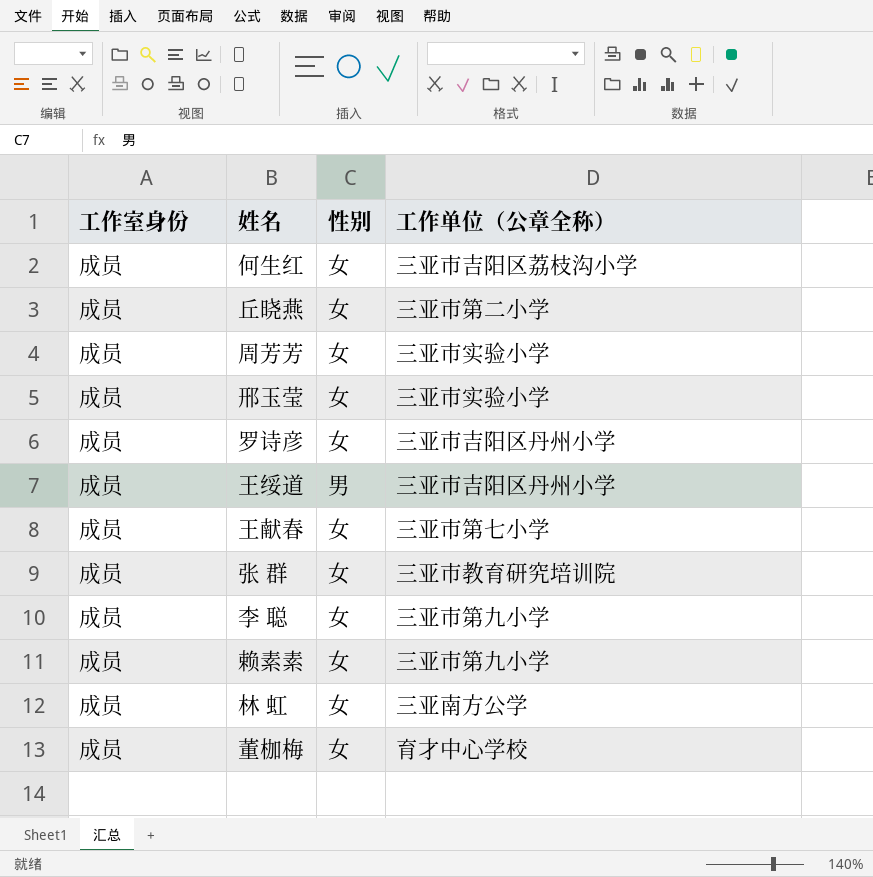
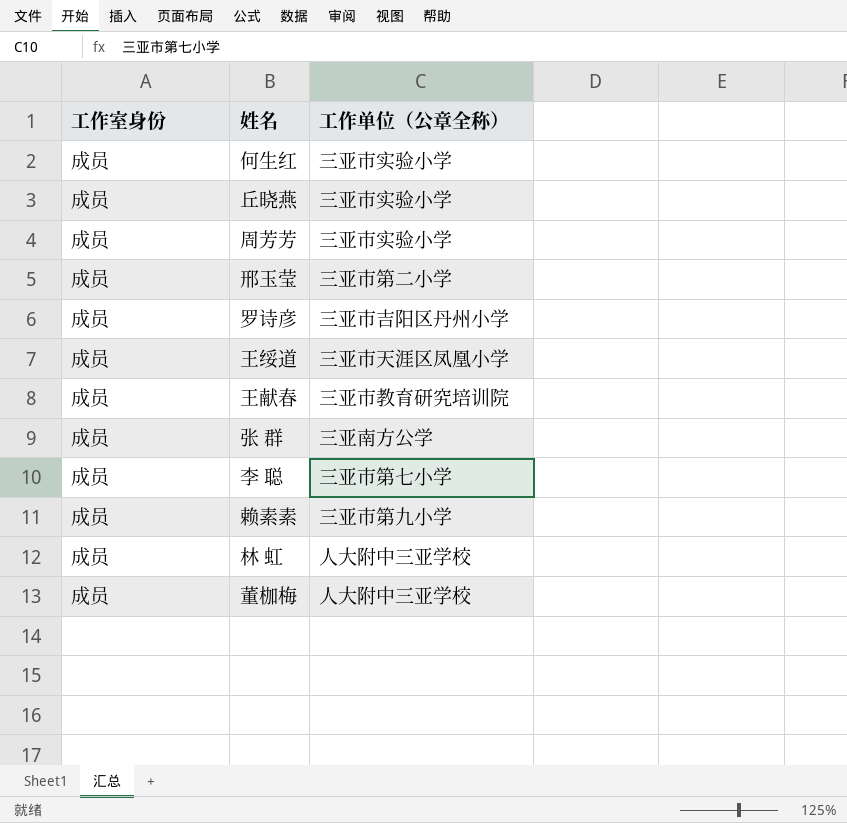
column 性别 | position: 3 -> none
何生红 | 工作单位（公章全称）: 三亚市吉阳区荔枝沟小学 -> 三亚市实验小学
丘晓燕 | 工作单位（公章全称）: 三亚市第二小学 -> 三亚市实验小学
邢玉莹 | 工作单位（公章全称）: 三亚市实验小学 -> 三亚市第二小学
王绥道 | 工作单位（公章全称）: 三亚市吉阳区丹州小学 -> 三亚市天涯区凤凰小学
王献春 | 工作单位（公章全称）: 三亚市第七小学 -> 三亚市教育研究培训院
张 群 | 工作单位（公章全称）: 三亚市教育研究培训院 -> 三亚南方公学
李 聪 | 工作单位（公章全称）: 三亚市第九小学 -> 三亚市第七小学
林 虹 | 工作单位（公章全称）: 三亚南方公学 -> 人大附中三亚学校
董枷梅 | 工作单位（公章全称）: 育才中心学校 -> 人大附中三亚学校

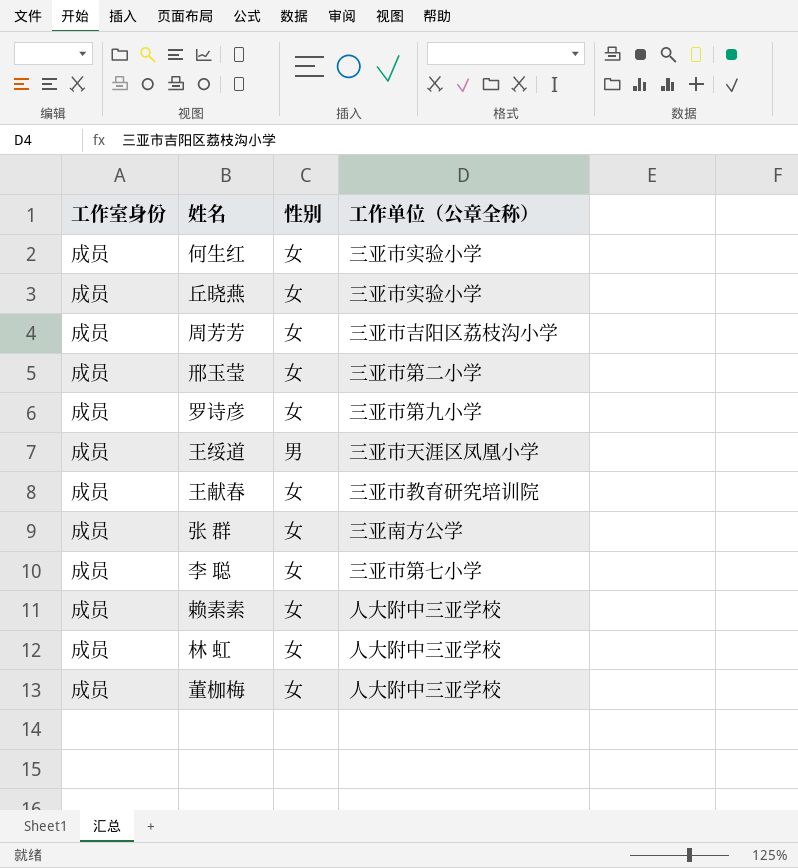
column 性别 | position: none -> 3
周芳芳 | 工作单位（公章全称）: 三亚市实验小学 -> 三亚市吉阳区荔枝沟小学
罗诗彦 | 工作单位（公章全称）: 三亚市吉阳区丹州小学 -> 三亚市第九小学
赖素素 | 工作单位（公章全称）: 三亚市第九小学 -> 人大附中三亚学校

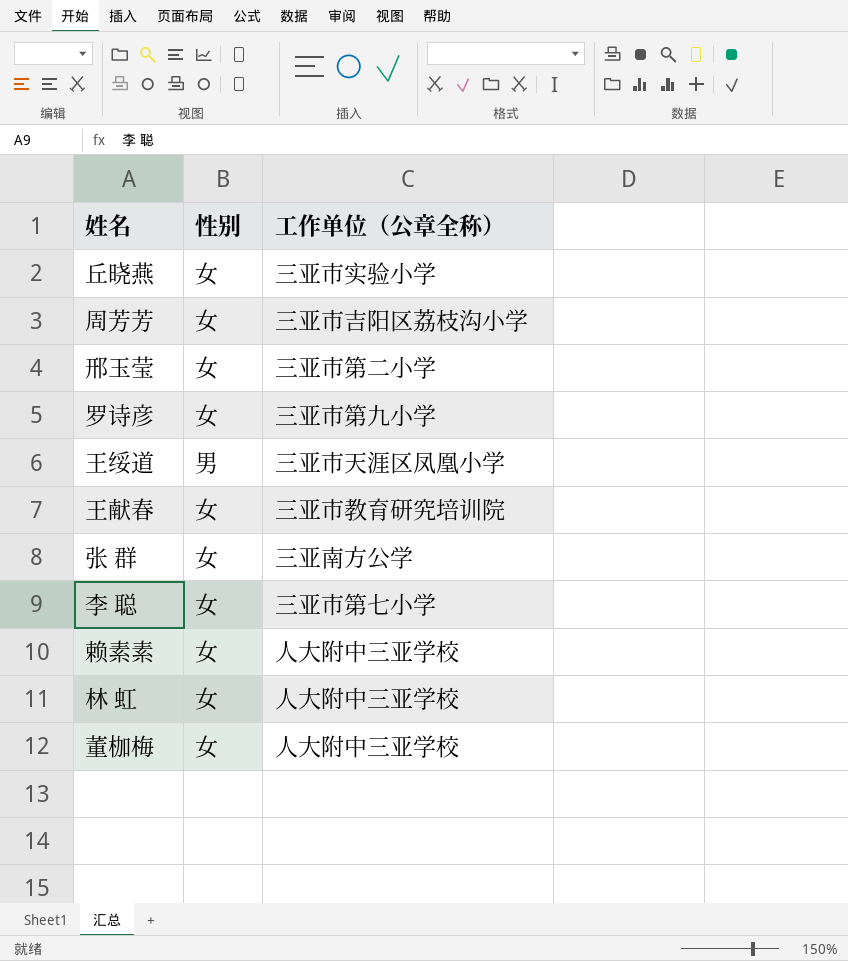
column 工作室身份 | position: 1 -> none
row 何生红: 成员 | 女 | 三亚市实验小学 -> none

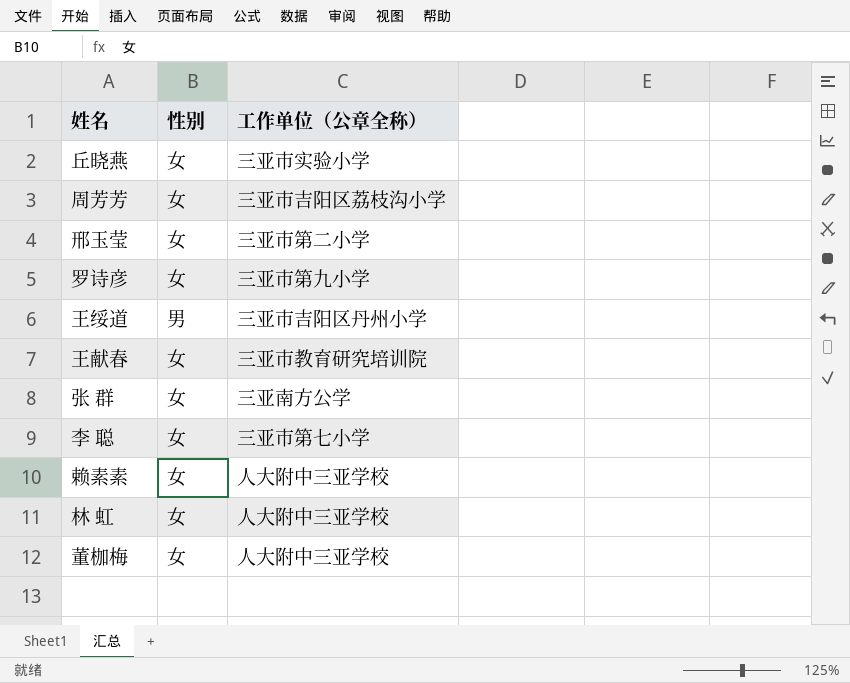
王绥道 | 工作单位（公章全称）: 三亚市天涯区凤凰小学 -> 三亚市吉阳区丹州小学

